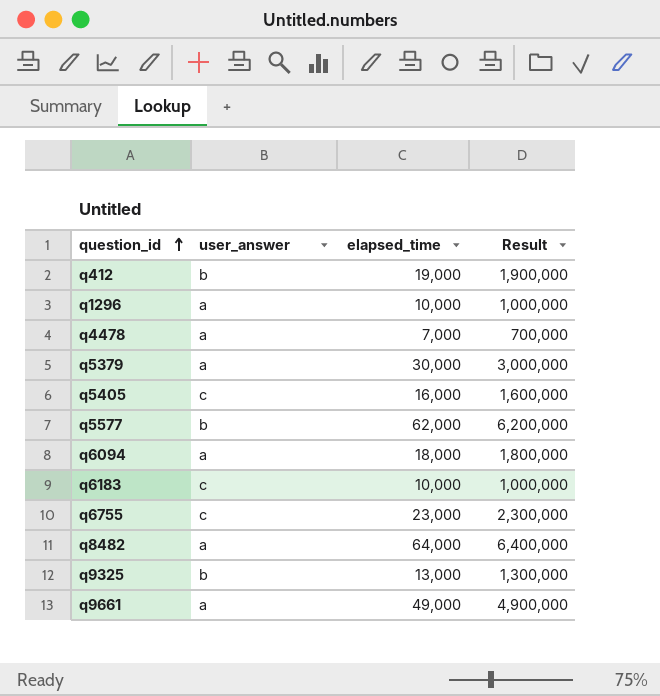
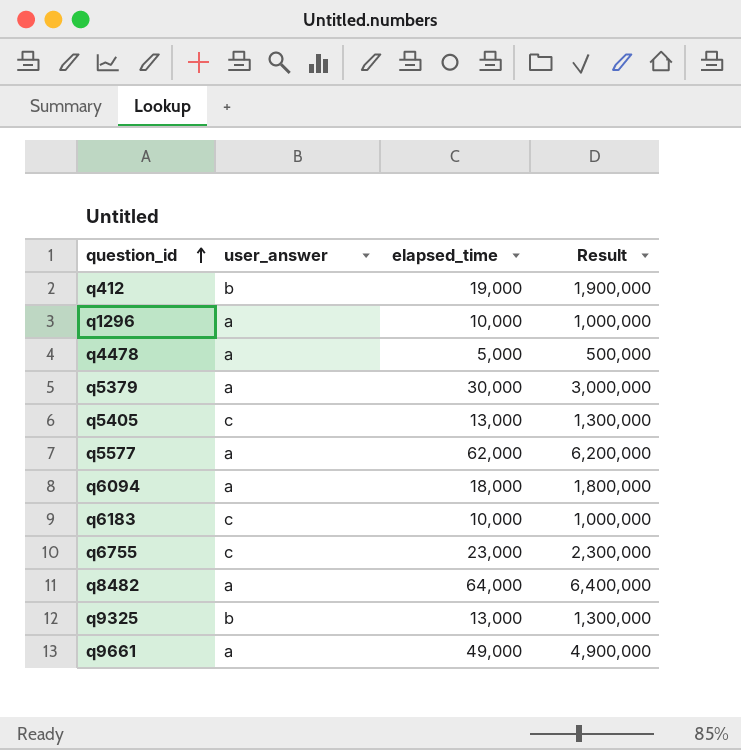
q4478 | elapsed_time: 7,000 -> 5,000
q4478 | Result: 700,000 -> 500,000
q5405 | elapsed_time: 16,000 -> 13,000
q5405 | Result: 1,600,000 -> 1,300,000
q5577 | user_answer: b -> a

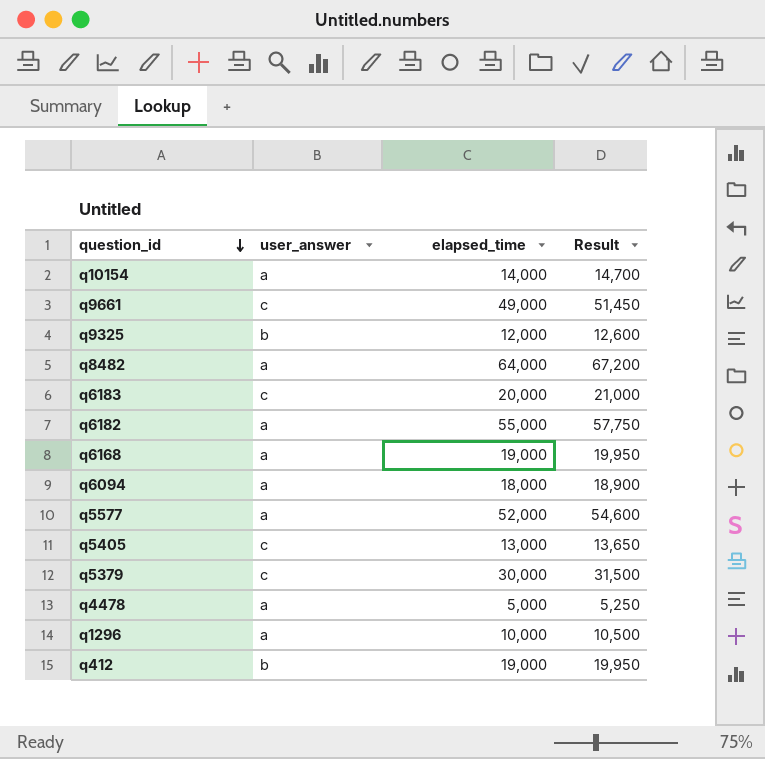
row order: question_id ascending -> question_id descending
column Result | formula: [elapsed_time] * 100 -> [elapsed_time] * 1.05
row q6755: c | 23,000 | 2,300,000 -> none
row q10154: none -> a | 14,000 | 14,700
q9661 | user_answer: a -> c
q9325 | elapsed_time: 13,000 -> 12,000
q6183 | elapsed_time: 10,000 -> 20,000
row q6182: none -> a | 55,000 | 57,750
row q6168: none -> a | 19,000 | 19,950
q5577 | elapsed_time: 62,000 -> 52,000
q5379 | user_answer: a -> c

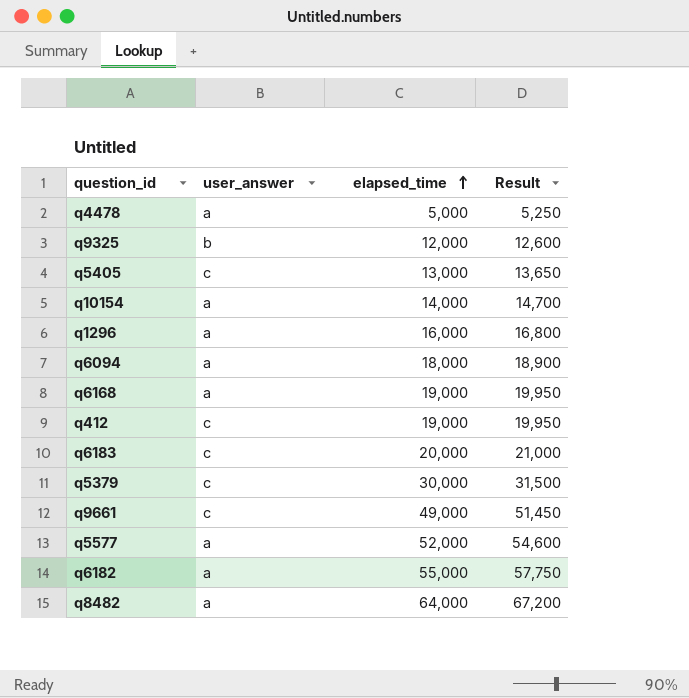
row order: question_id descending -> elapsed_time ascending
q1296 | elapsed_time: 10,000 -> 16,000
q1296 | Result: 10,500 -> 16,800
q412 | user_answer: b -> c

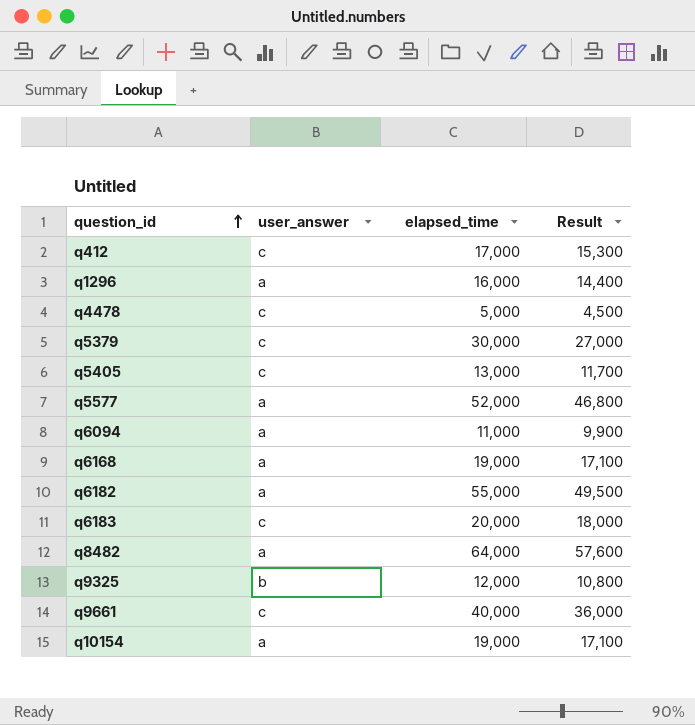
row order: elapsed_time ascending -> question_id ascending
column Result | formula: [elapsed_time] * 1.05 -> [elapsed_time] * 0.9
q412 | elapsed_time: 19,000 -> 17,000
q4478 | user_answer: a -> c
q6094 | elapsed_time: 18,000 -> 11,000
q9661 | elapsed_time: 49,000 -> 40,000
q10154 | elapsed_time: 14,000 -> 19,000

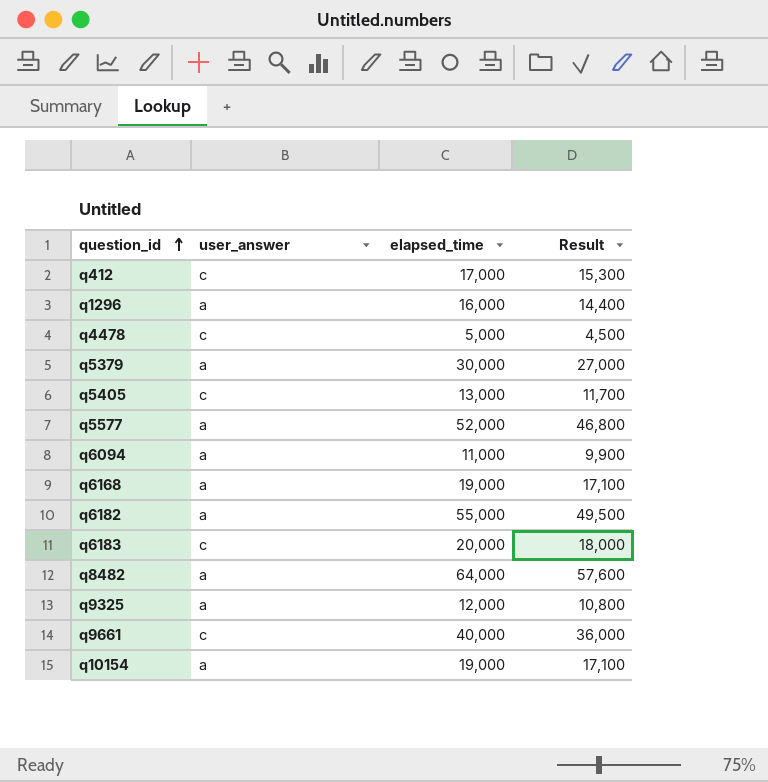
q5379 | user_answer: c -> a
q9325 | user_answer: b -> a

